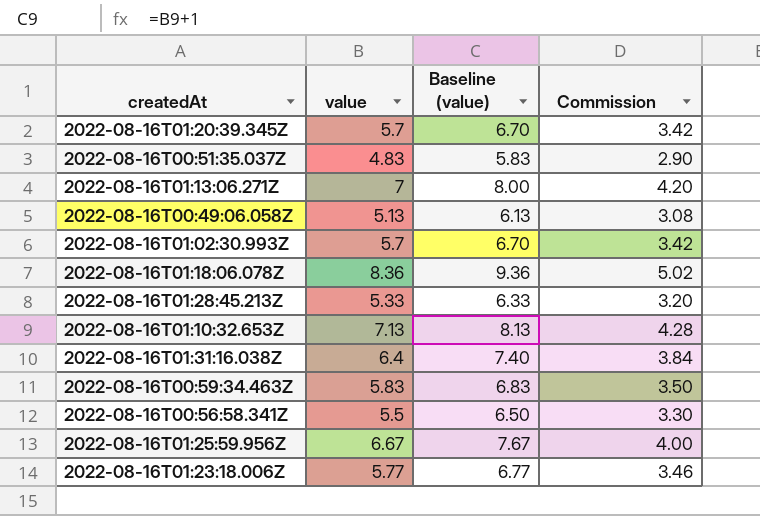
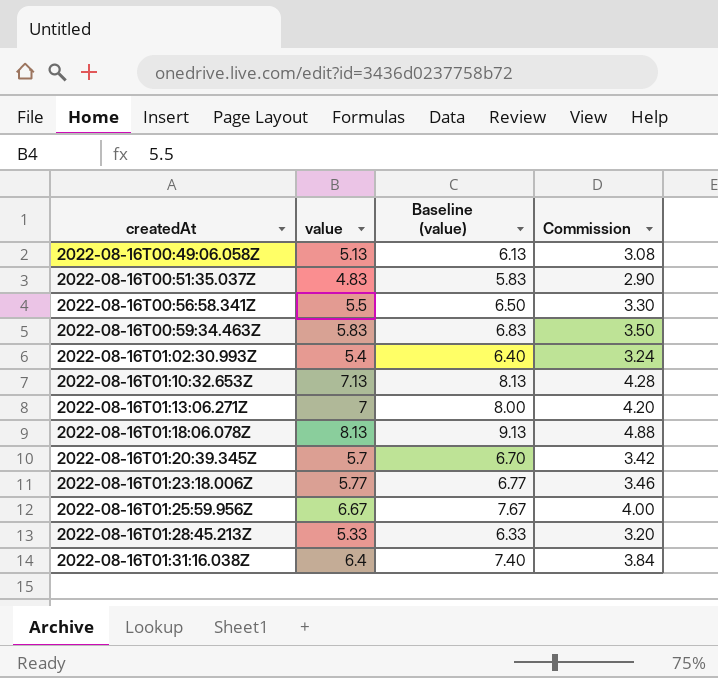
row order: none -> createdAt ascending
2022-08-16T01:02:30.993Z | value: 5.7 -> 5.4
2022-08-16T01:02:30.993Z | Baseline (value): 6.70 -> 6.40
2022-08-16T01:02:30.993Z | Commission: 3.42 -> 3.24
2022-08-16T01:18:06.078Z | value: 8.36 -> 8.13
2022-08-16T01:18:06.078Z | Baseline (value): 9.36 -> 9.13
2022-08-16T01:18:06.078Z | Commission: 5.02 -> 4.88

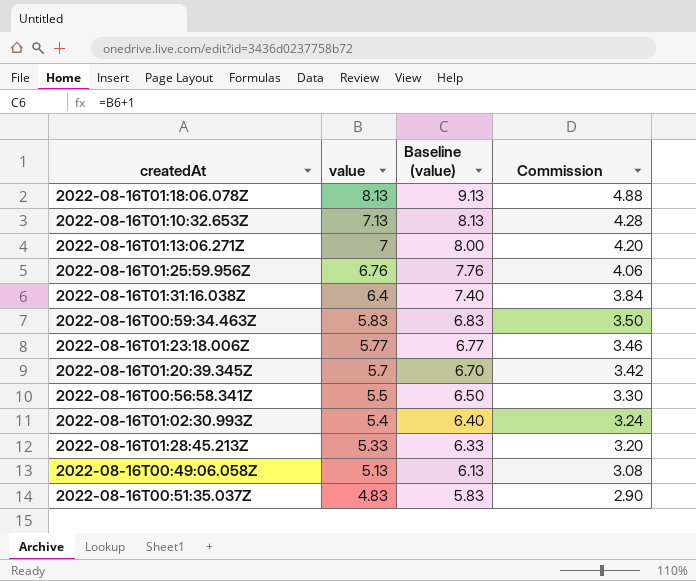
row order: createdAt ascending -> value descending
2022-08-16T01:25:59.956Z | value: 6.67 -> 6.76
2022-08-16T01:25:59.956Z | Baseline (value): 7.67 -> 7.76
2022-08-16T01:25:59.956Z | Commission: 4.00 -> 4.06

